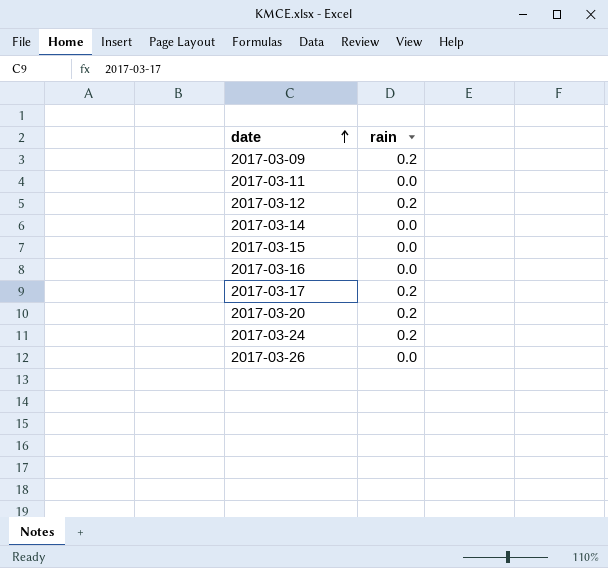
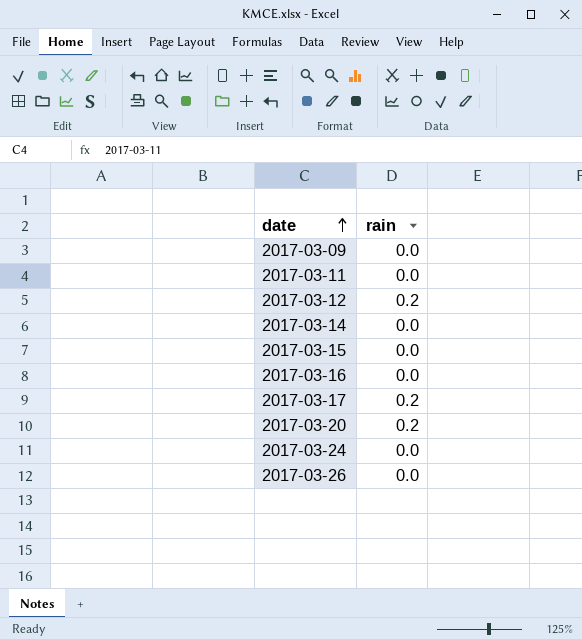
2017-03-09 | rain: 0.2 -> 0.0
2017-03-24 | rain: 0.2 -> 0.0

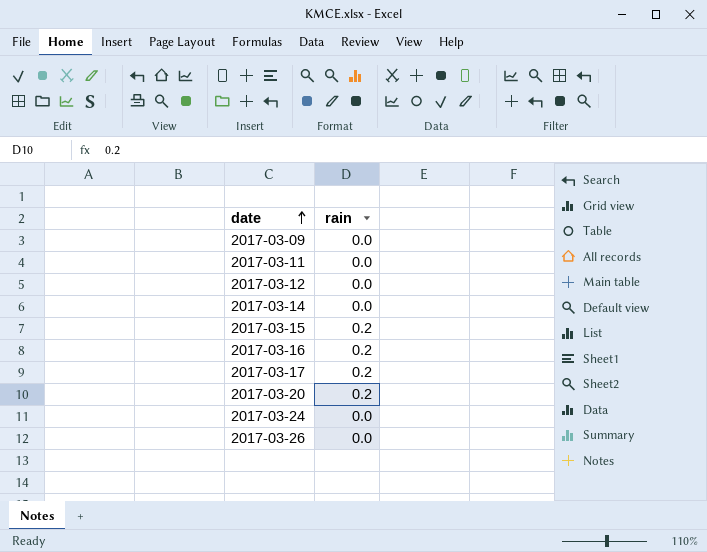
2017-03-12 | rain: 0.2 -> 0.0
2017-03-15 | rain: 0.0 -> 0.2
2017-03-16 | rain: 0.0 -> 0.2

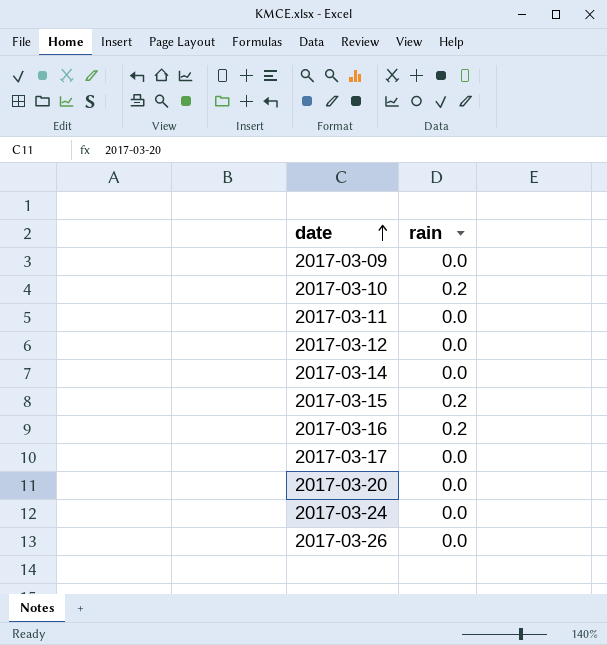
row 2017-03-10: none -> 0.2
2017-03-17 | rain: 0.2 -> 0.0
2017-03-20 | rain: 0.2 -> 0.0

